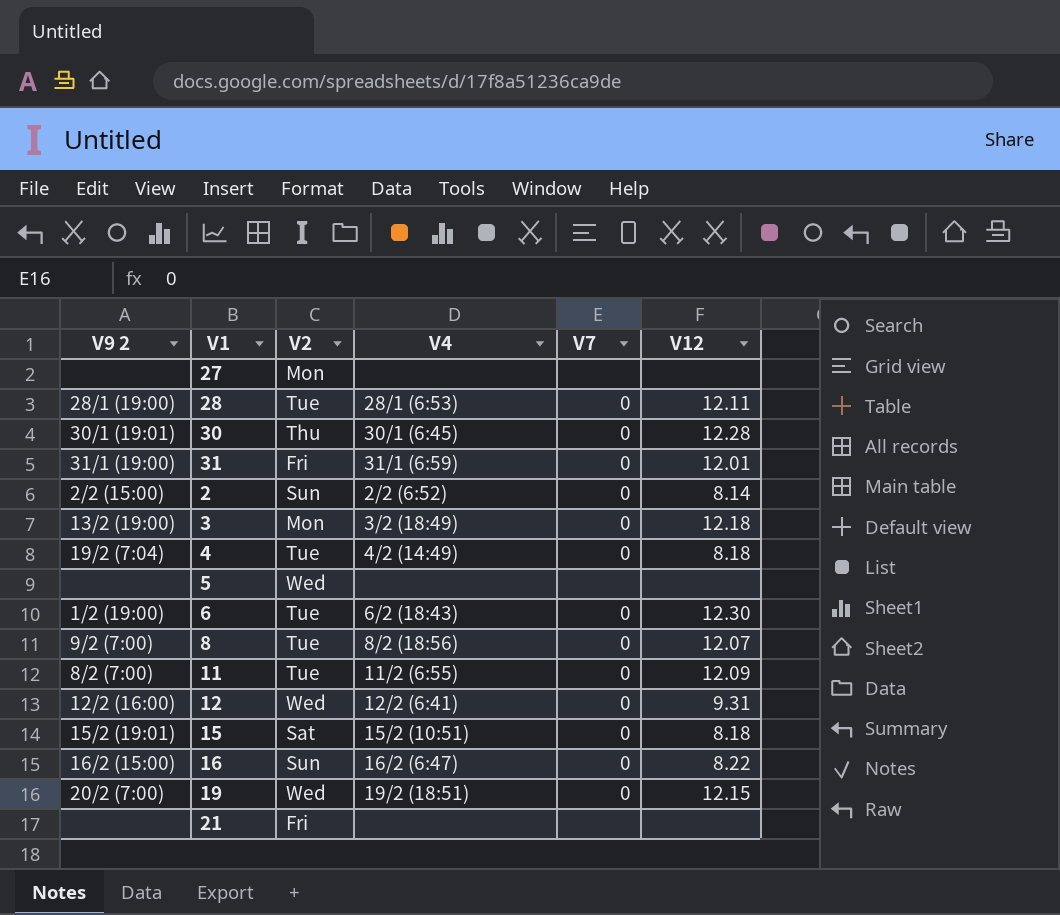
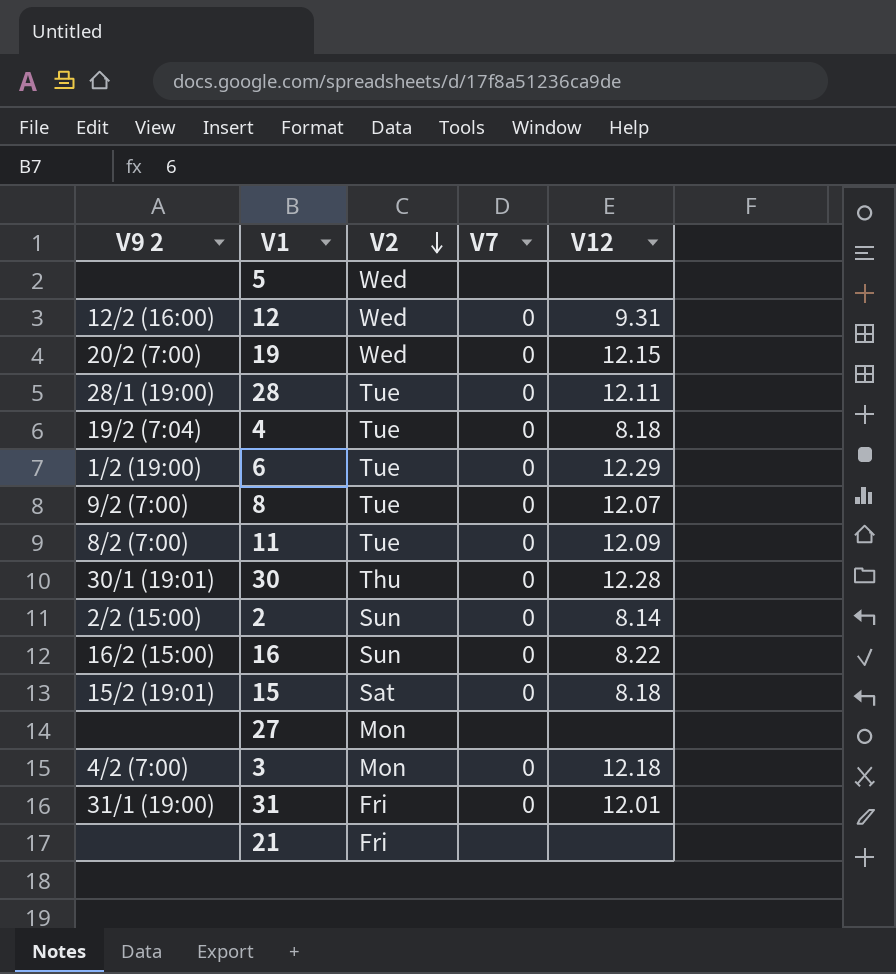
row order: none -> V2 descending
column V4 | position: 4 -> none
6 | V12: 12.30 -> 12.29
3 | V9 2: 13/2 (19:00) -> 4/2 (7:00)

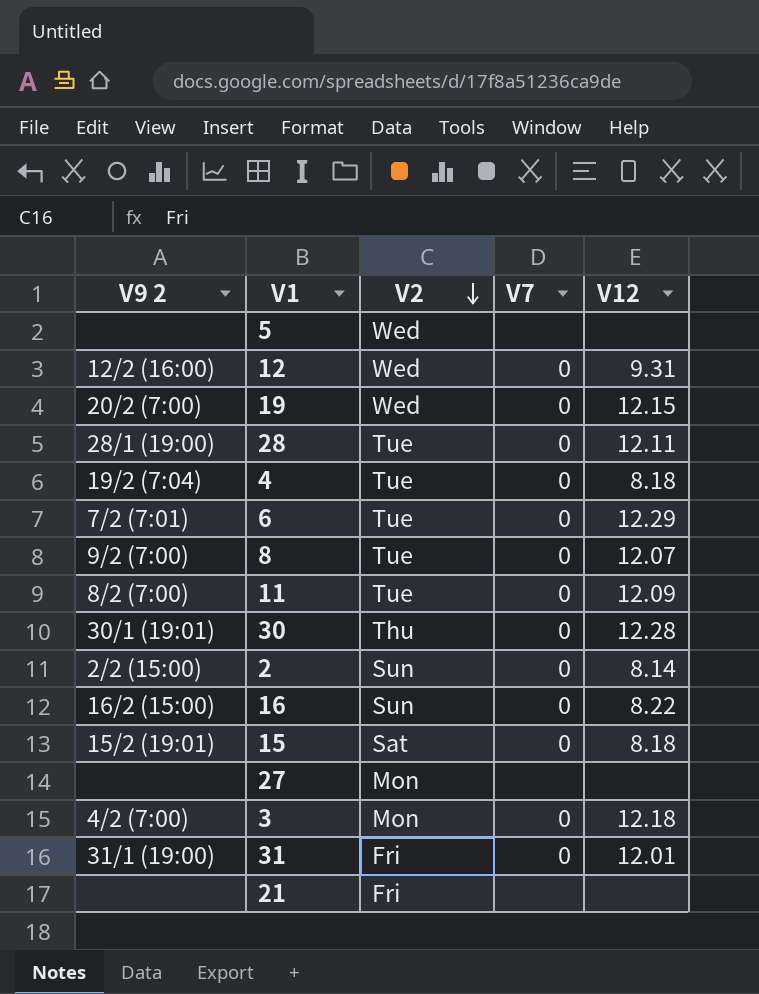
6 | V9 2: 1/2 (19:00) -> 7/2 (7:01)

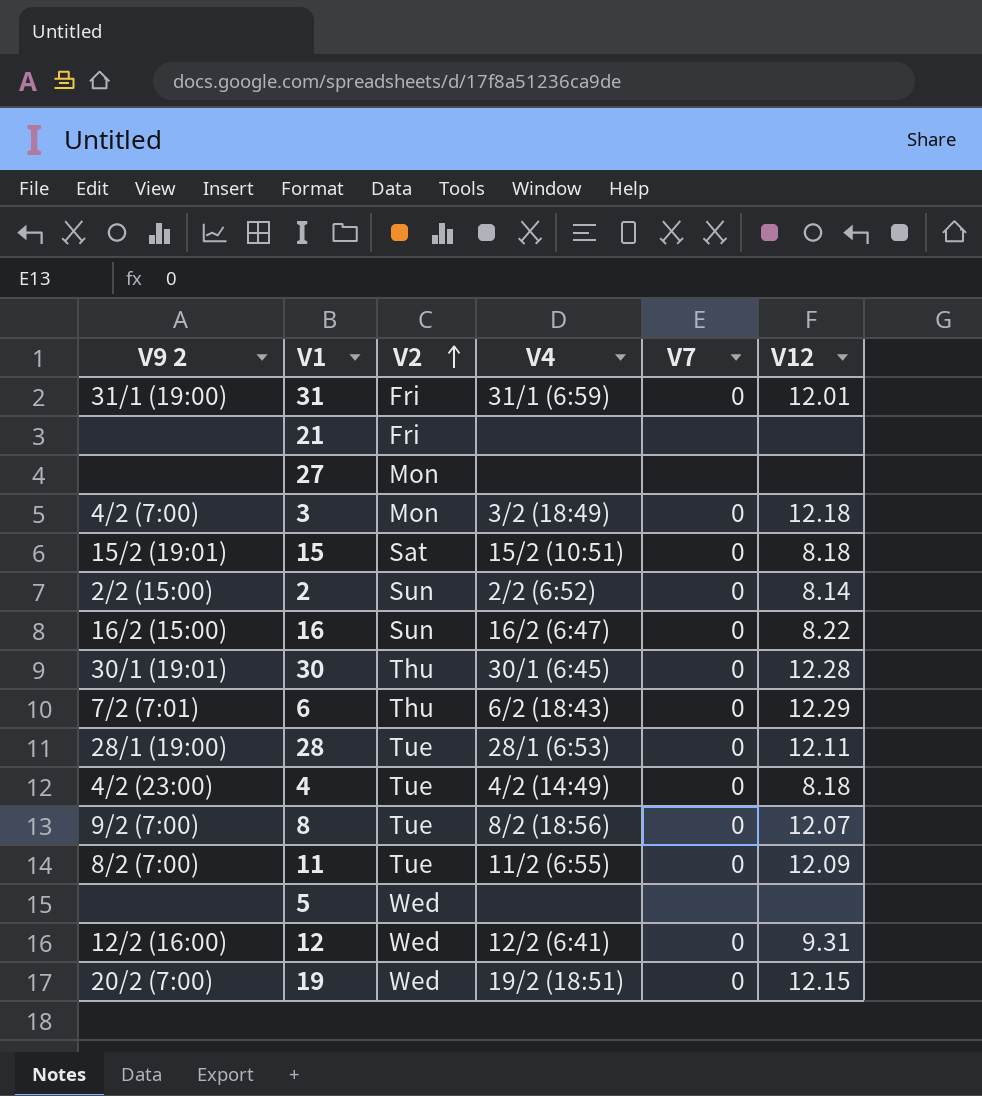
row order: V2 descending -> V2 ascending
column V4 | position: none -> 4
6 | V2: Tue -> Thu
4 | V9 2: 19/2 (7:04) -> 4/2 (23:00)

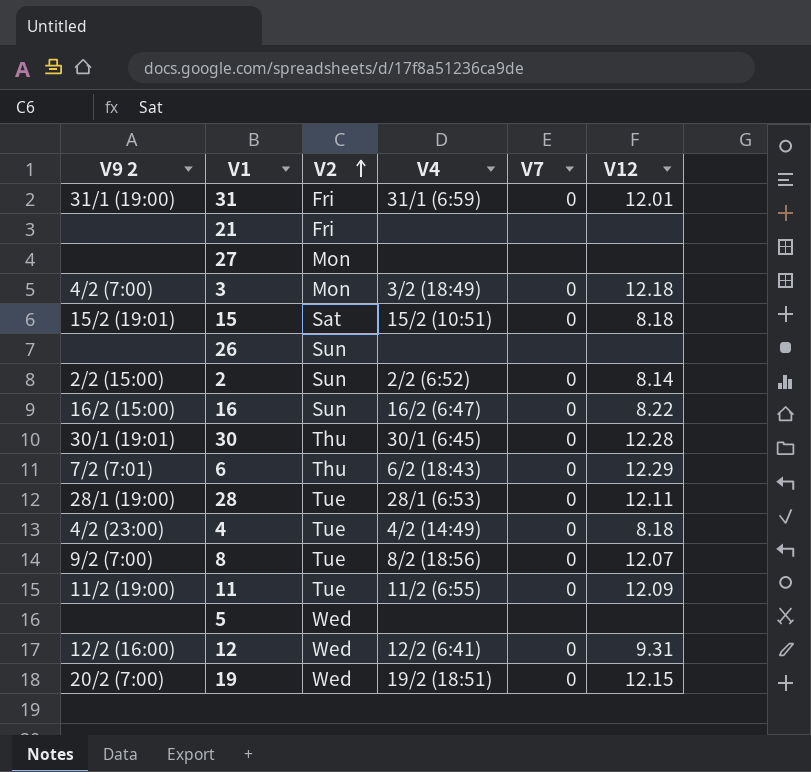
row 26: none -> none | Sun | none | none | none
11 | V9 2: 8/2 (7:00) -> 11/2 (19:00)

